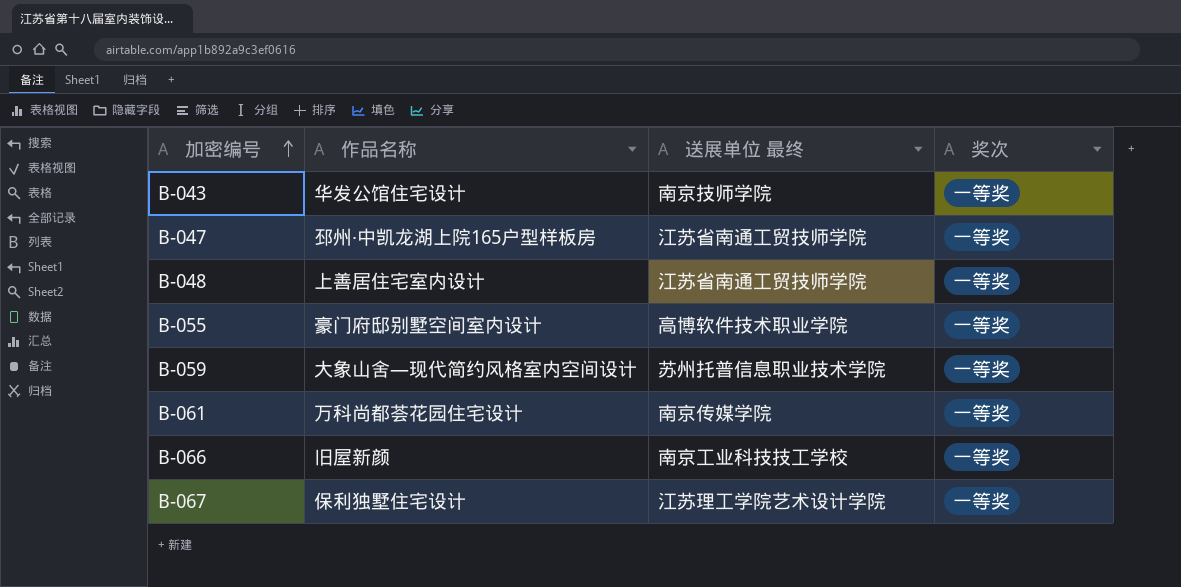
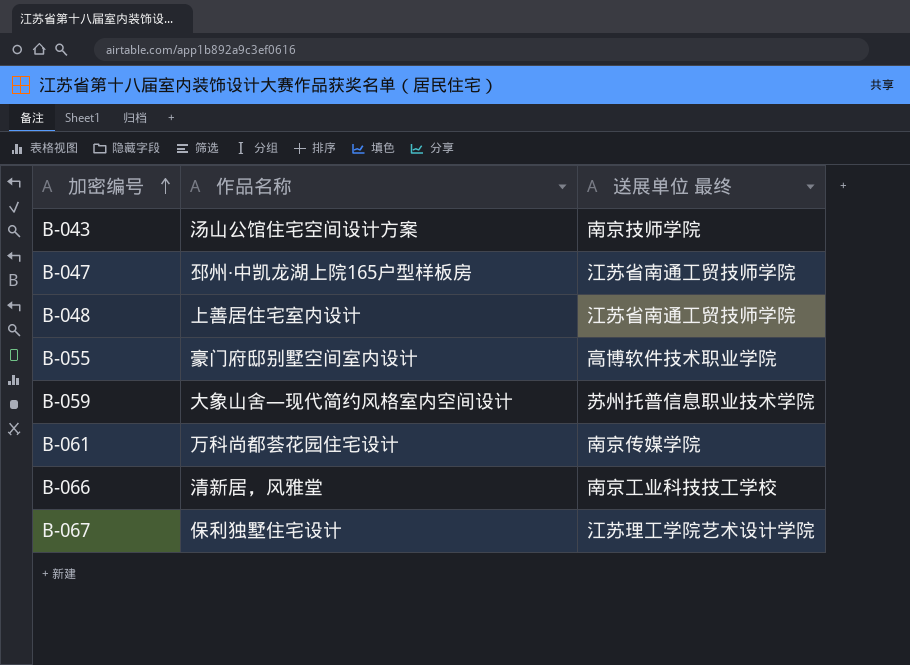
column 奖次 | position: 4 -> none
B-043 | 作品名称: 华发公馆住宅设计 -> 汤山公馆住宅空间设计方案
B-066 | 作品名称: 旧屋新颜 -> 清新居，风雅堂

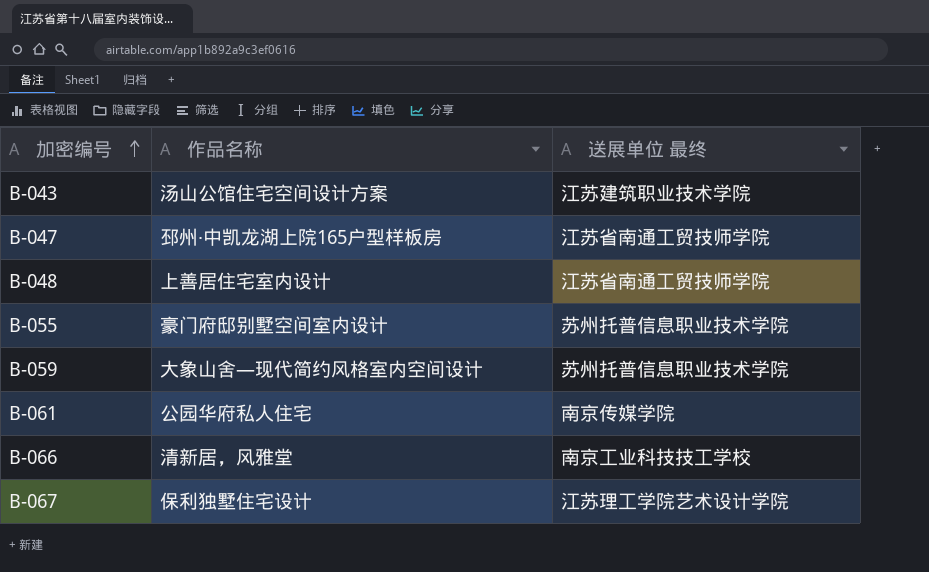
B-043 | 送展单位 最终: 南京技师学院 -> 江苏建筑职业技术学院
B-055 | 送展单位 最终: 高博软件技术职业学院 -> 苏州托普信息职业技术学院
B-061 | 作品名称: 万科尚都荟花园住宅设计 -> 公园华府私人住宅

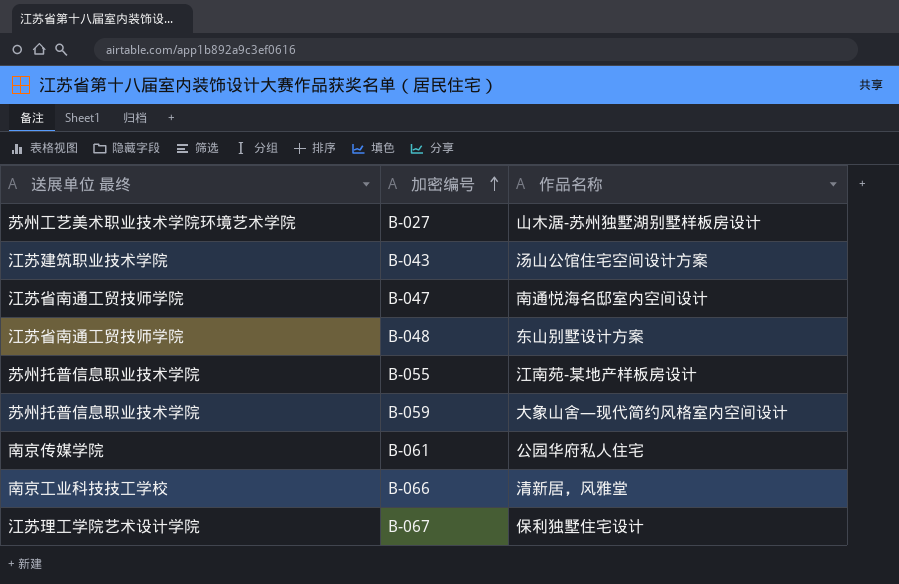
column 送展单位 最终 | position: 3 -> 1
row B-027: none -> 苏州工艺美术职业技术学院环境艺术学院 | 山木涺-苏州独墅湖别墅样板房设计
B-047 | 作品名称: 邳州·中凯龙湖上院165户型样板房 -> 南通悦海名邸室内空间设计
B-048 | 作品名称: 上善居住宅室内设计 -> 东山别墅设计方案
B-055 | 作品名称: 豪门府邸别墅空间室内设计 -> 江南苑-某地产样板房设计

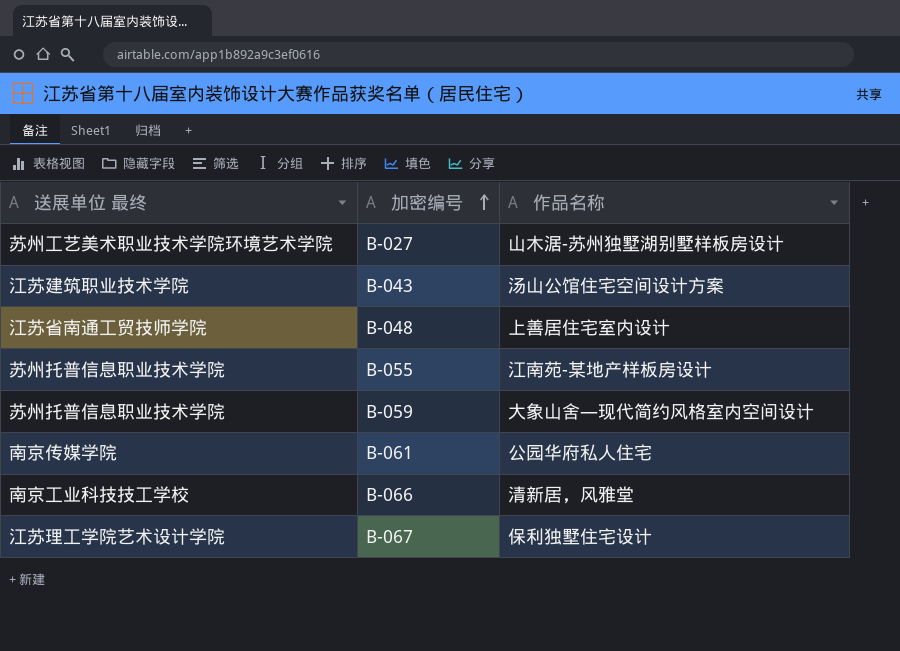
row B-047: 江苏省南通工贸技师学院 | 南通悦海名邸室内空间设计 -> none
B-048 | 作品名称: 东山别墅设计方案 -> 上善居住宅室内设计

